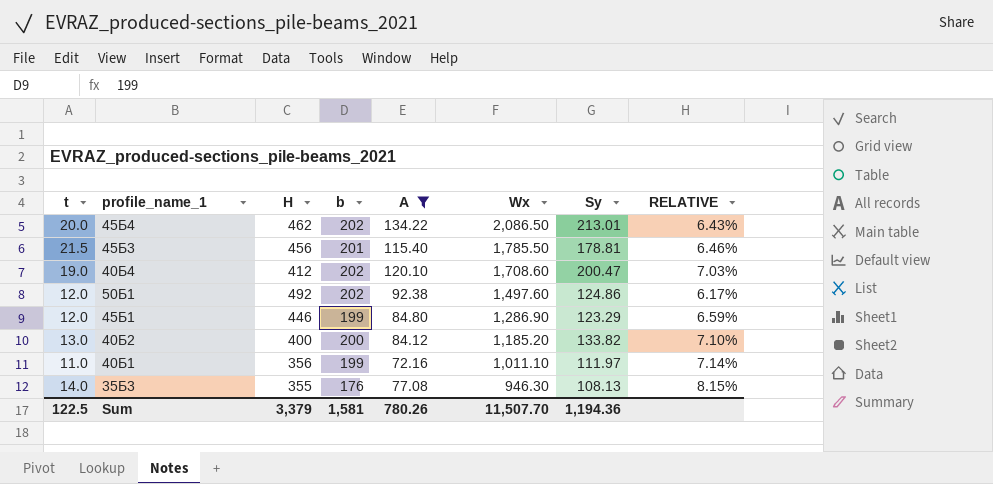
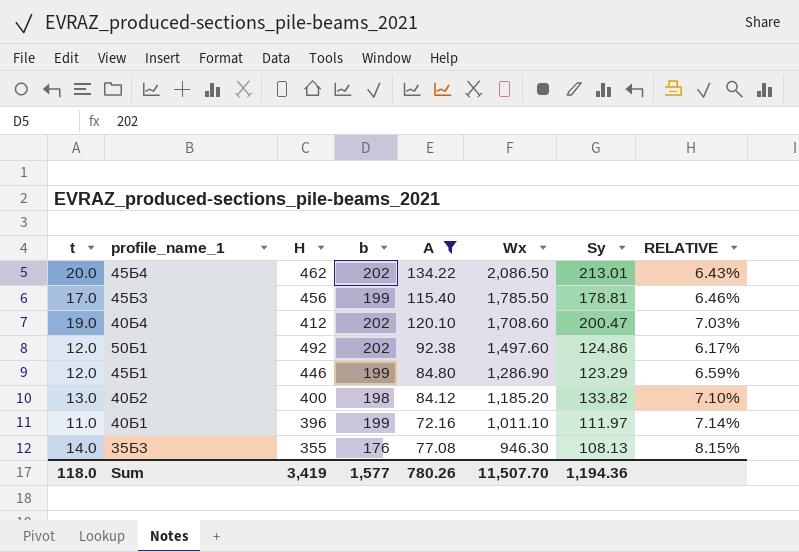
45Б3 | t: 21.5 -> 17.0
45Б3 | b: 201 -> 199
40Б2 | b: 200 -> 198
40Б1 | H: 356 -> 396
Sum | t: 122.5 -> 118.0
Sum | H: 3,379 -> 3,419
Sum | b: 1,581 -> 1,577

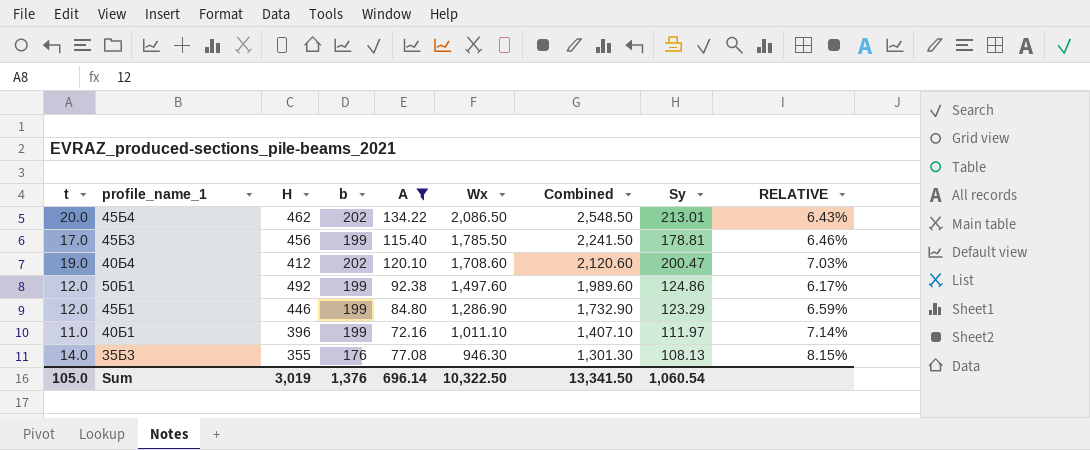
column Combined | formula: none -> [H] + [Wx]
row 40Б2: 13.0 | 400 | 198 | 84.12 | 1,185.20 | 133.82 | 7.10% -> none
50Б1 | b: 202 -> 199
Sum | t: 118.0 -> 105.0
Sum | H: 3,419 -> 3,019
Sum | b: 1,577 -> 1,376
Sum | A: 780.26 -> 696.14
Sum | Wx: 11,507.70 -> 10,322.50
Sum | Sy: 1,194.36 -> 1,060.54

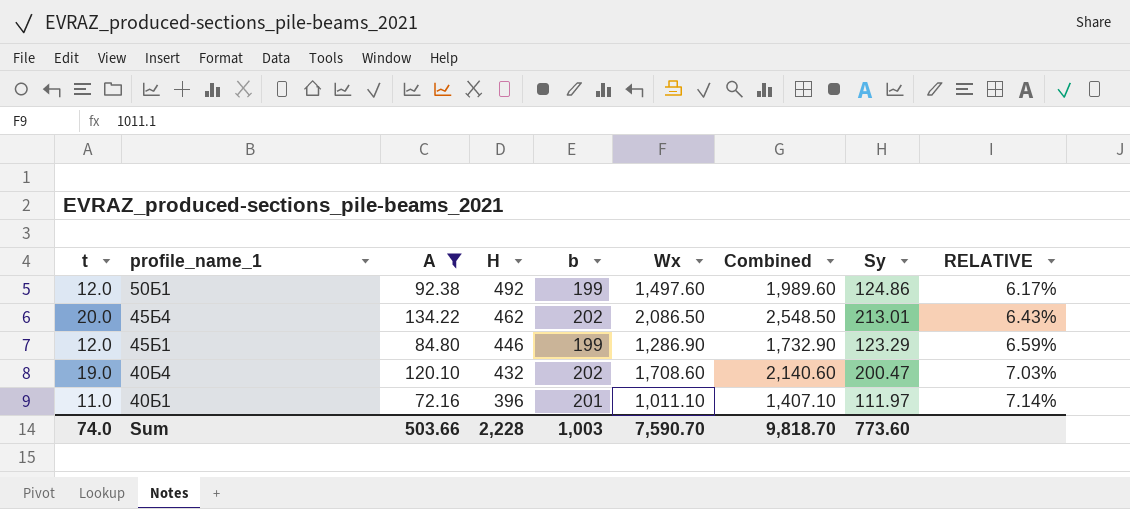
row order: Wx descending -> profile_name_1 descending
column A | position: 5 -> 3
row 45Б3: 17.0 | 456 | 199 | 115.40 | 1,785.50 | 2,241.50 | 178.81 | 6.46% -> none
row 35Б3: 14.0 | 355 | 176 | 77.08 | 946.30 | 1,301.30 | 108.13 | 8.15% -> none
40Б4 | H: 412 -> 432
40Б4 | Combined: 2,120.60 -> 2,140.60
40Б1 | b: 199 -> 201
Sum | t: 105.0 -> 74.0
Sum | A: 696.14 -> 503.66
Sum | H: 3,019 -> 2,228
Sum | b: 1,376 -> 1,003
Sum | Wx: 10,322.50 -> 7,590.70
Sum | Combined: 13,341.50 -> 9,818.70
Sum | Sy: 1,060.54 -> 773.60

